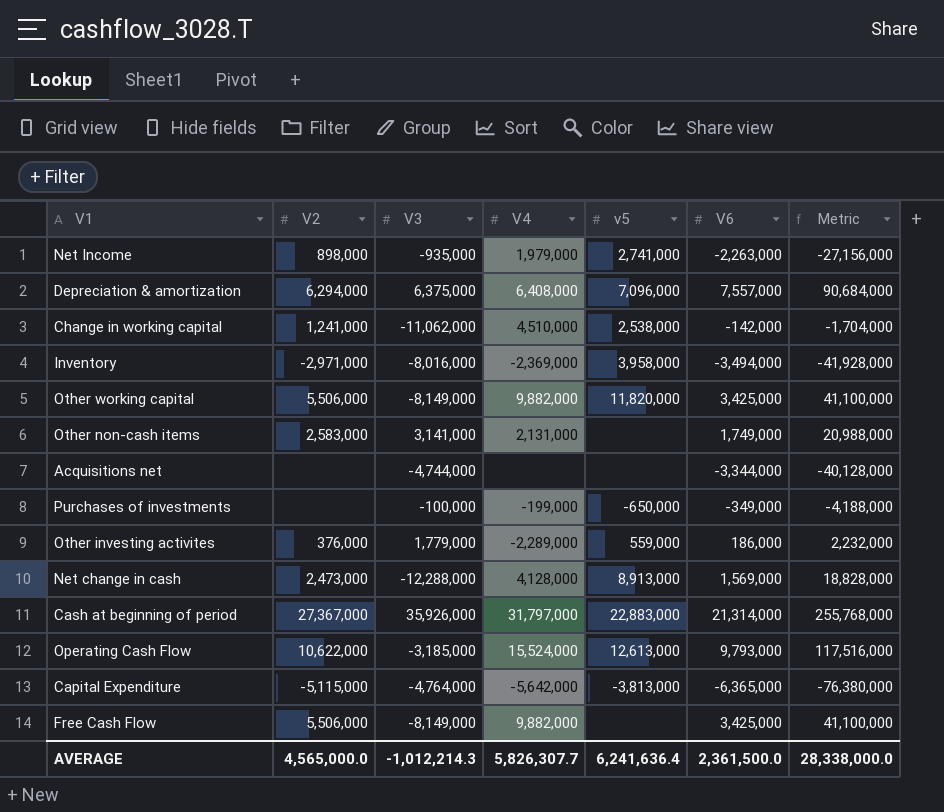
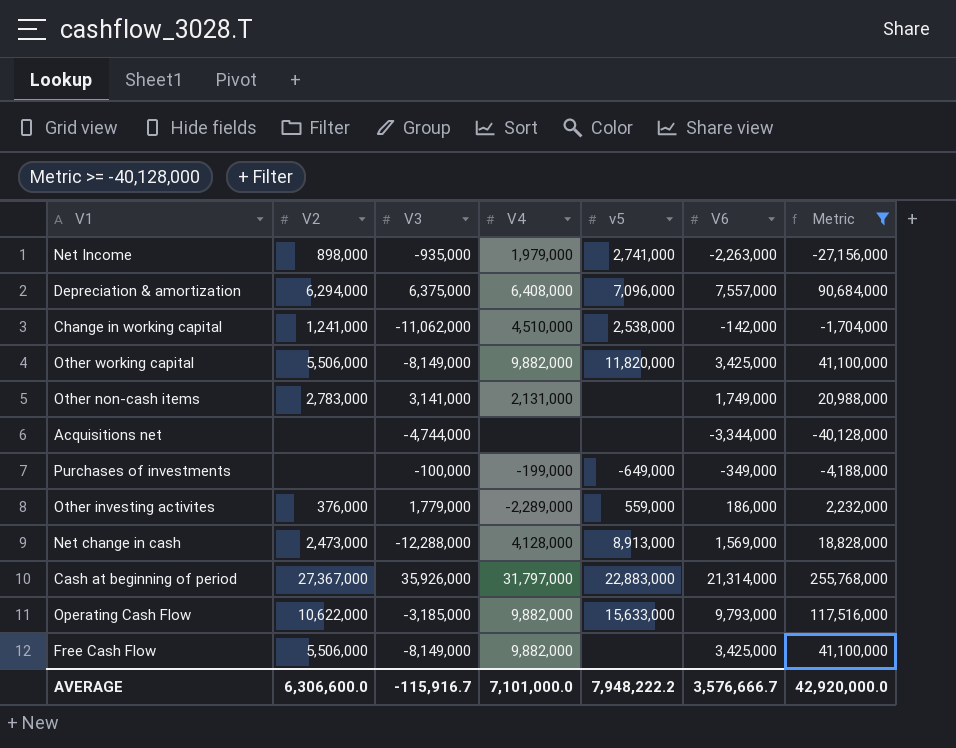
filter: none -> Metric >= -40,128,000
Other non-cash items | V2: 2,583,000 -> 2,783,000
Purchases of investments | v5: -650,000 -> -649,000
Operating Cash Flow | V4: 15,524,000 -> 9,882,000
Operating Cash Flow | v5: 12,613,000 -> 15,633,000
AVERAGE | V2: 4,565,000.0 -> 6,306,600.0
AVERAGE | V3: -1,012,214.3 -> -115,916.7
AVERAGE | V4: 5,826,307.7 -> 7,101,000.0
AVERAGE | v5: 6,241,636.4 -> 7,948,222.2
AVERAGE | V6: 2,361,500.0 -> 3,576,666.7
AVERAGE | Metric: 28,338,000.0 -> 42,920,000.0

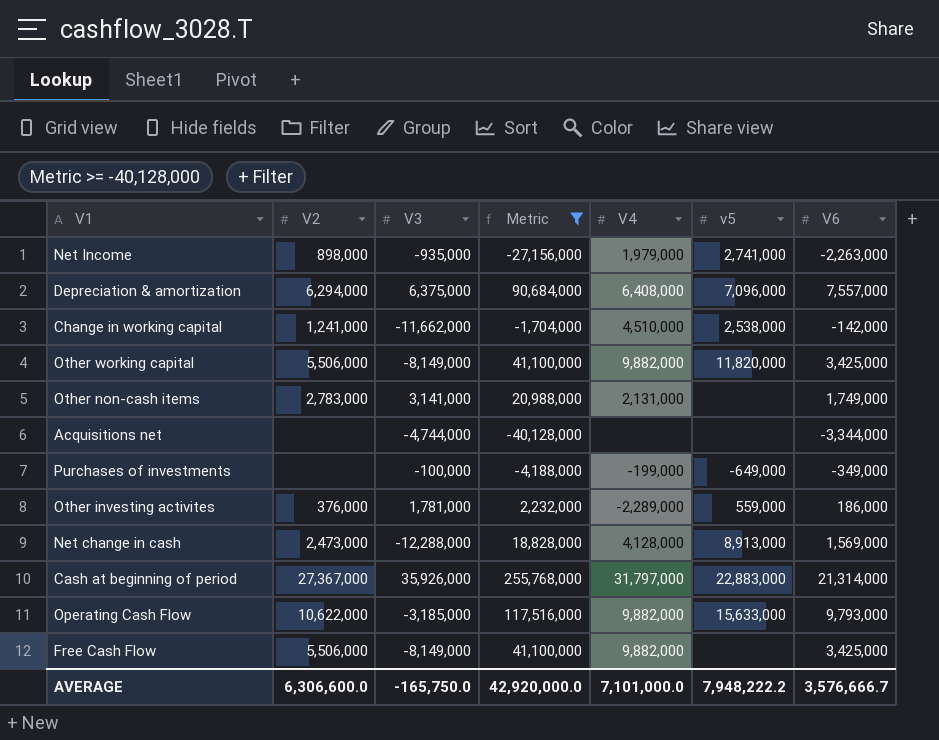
column Metric | position: 7 -> 4
Change in working capital | V3: -11,062,000 -> -11,662,000
Other investing activites | V3: 1,779,000 -> 1,781,000
AVERAGE | V3: -115,916.7 -> -165,750.0

